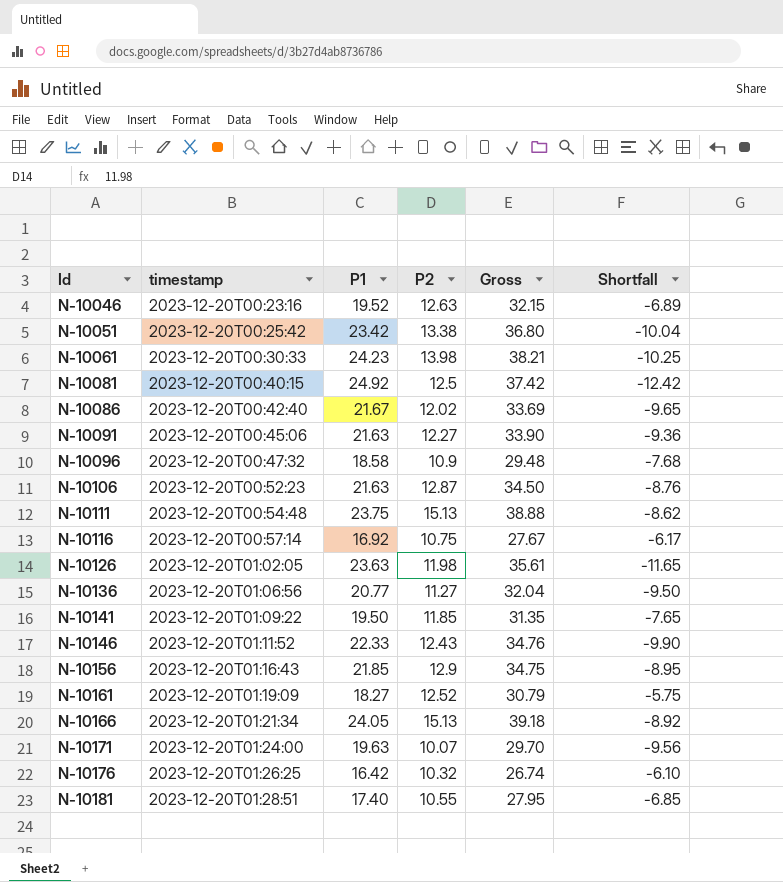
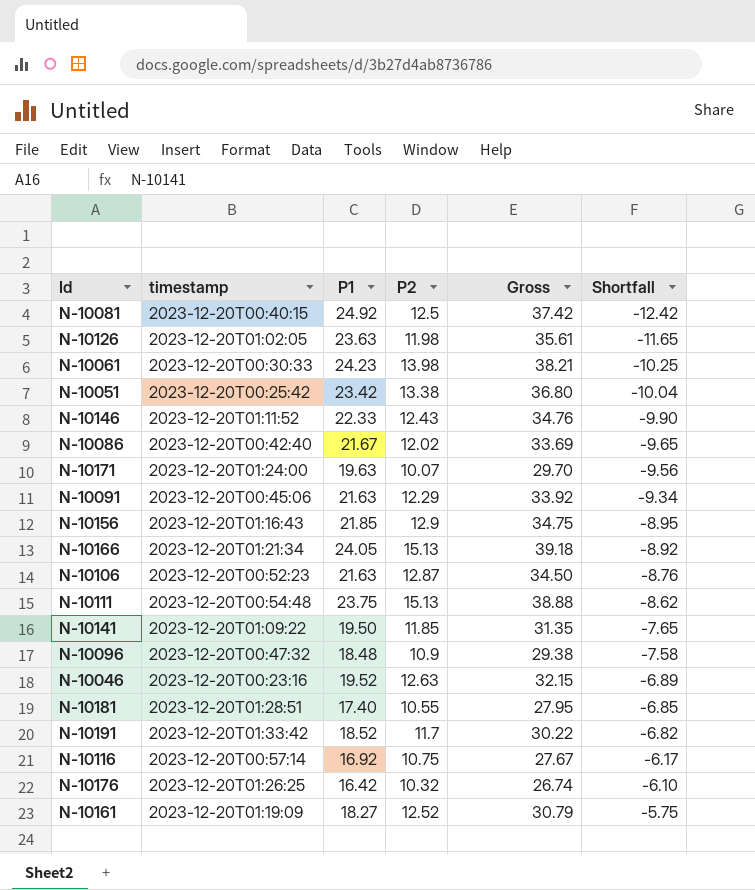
row order: Id ascending -> Shortfall ascending
row N-10136: 2023-12-20T01:06:56 | 20.77 | 11.27 | 32.04 | -9.50 -> none
N-10091 | P2: 12.27 -> 12.29
N-10091 | Gross: 33.90 -> 33.92
N-10091 | Shortfall: -9.36 -> -9.34
N-10096 | P1: 18.58 -> 18.48
N-10096 | Gross: 29.48 -> 29.38
N-10096 | Shortfall: -7.68 -> -7.58
row N-10191: none -> 2023-12-20T01:33:42 | 18.52 | 11.7 | 30.22 | -6.82

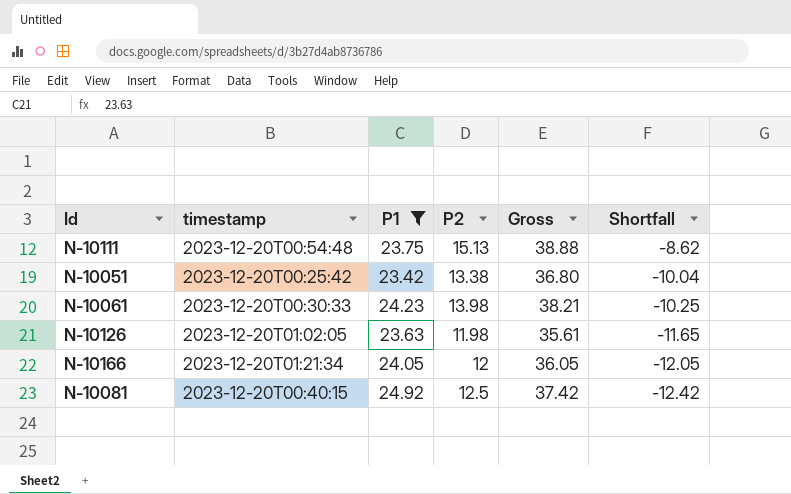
filter: none -> P1 >= 23.42
row order: Shortfall ascending -> Shortfall descending
N-10166 | P2: 15.13 -> 12
N-10166 | Gross: 39.18 -> 36.05
N-10166 | Shortfall: -8.92 -> -12.05

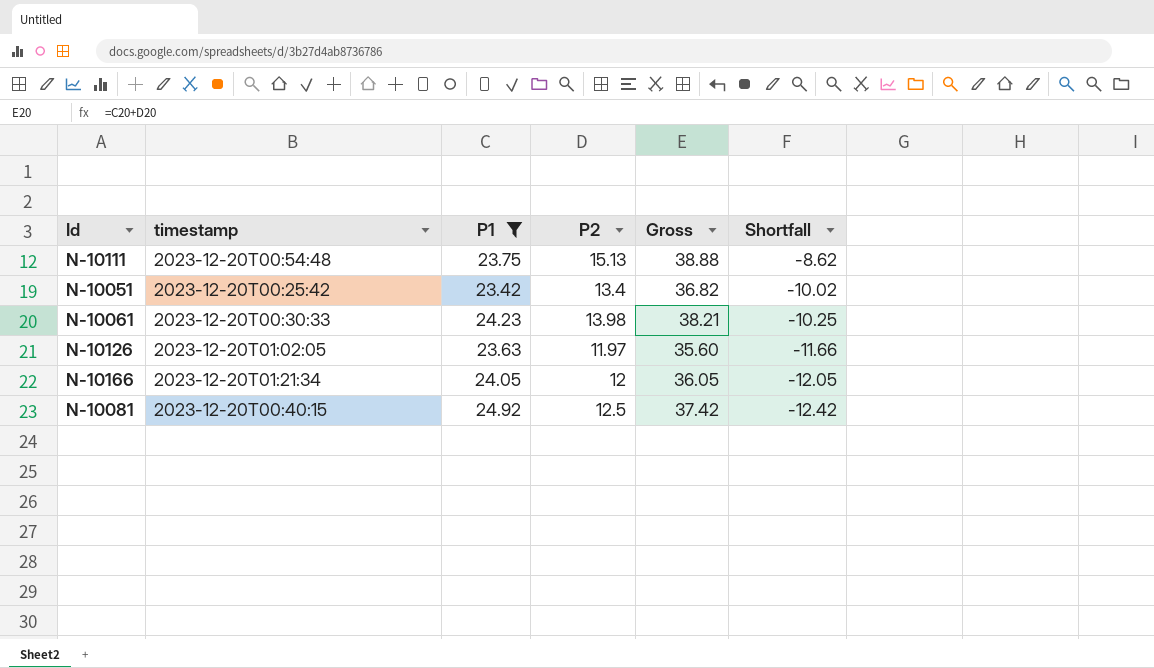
N-10051 | P2: 13.38 -> 13.4
N-10051 | Gross: 36.80 -> 36.82
N-10051 | Shortfall: -10.04 -> -10.02
N-10126 | P2: 11.98 -> 11.97
N-10126 | Gross: 35.61 -> 35.60
N-10126 | Shortfall: -11.65 -> -11.66

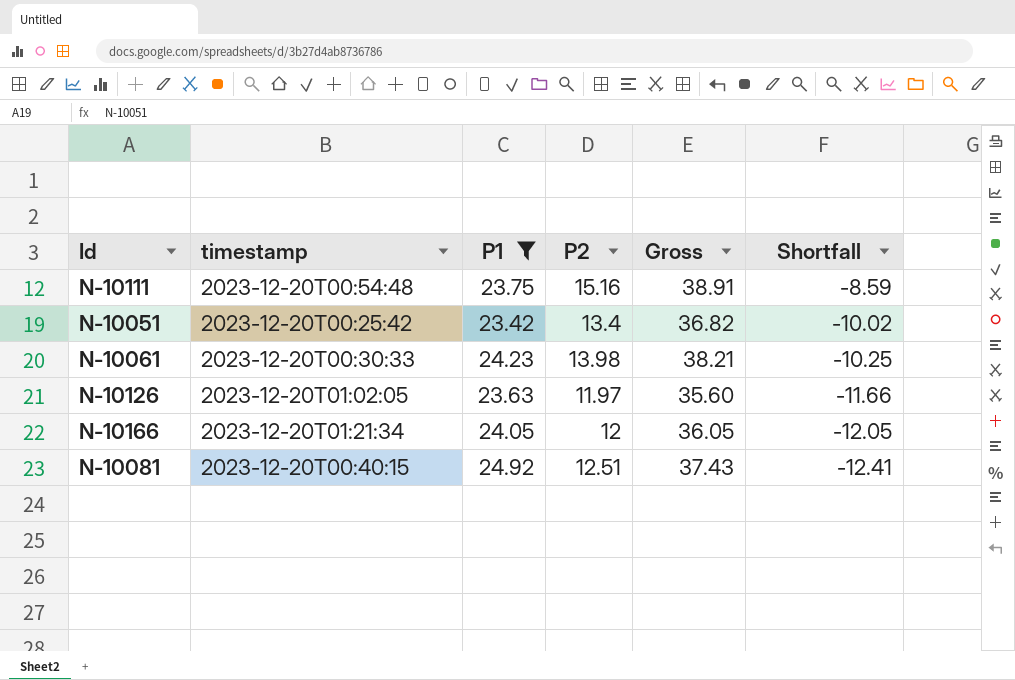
N-10111 | P2: 15.13 -> 15.16
N-10111 | Gross: 38.88 -> 38.91
N-10111 | Shortfall: -8.62 -> -8.59
N-10081 | P2: 12.5 -> 12.51
N-10081 | Gross: 37.42 -> 37.43
N-10081 | Shortfall: -12.42 -> -12.41

